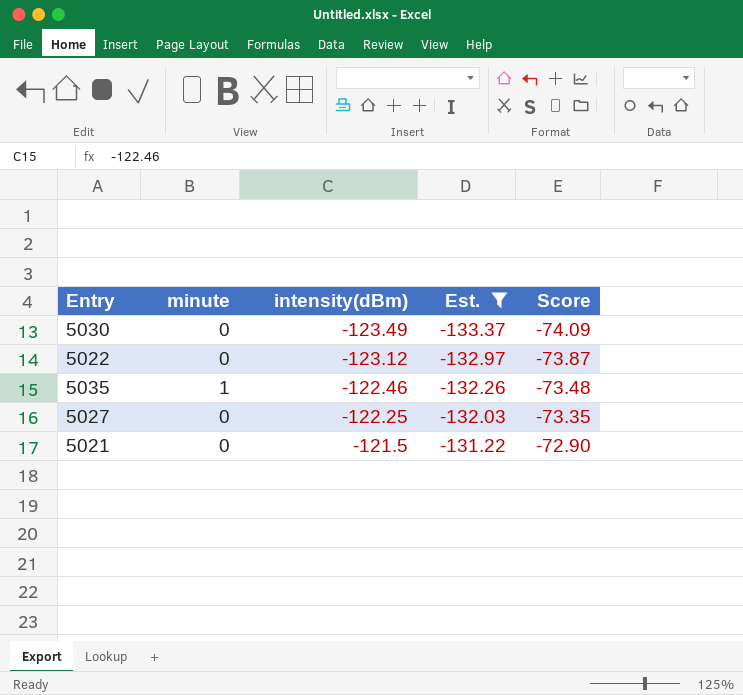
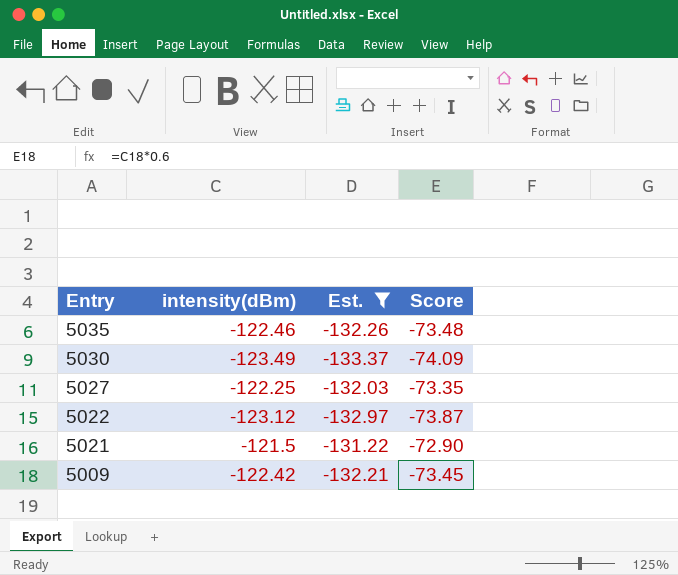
row order: intensity(dBm) ascending -> Entry descending
column minute | position: 2 -> none
row 5009: none -> -122.42 | -132.21 | -73.45

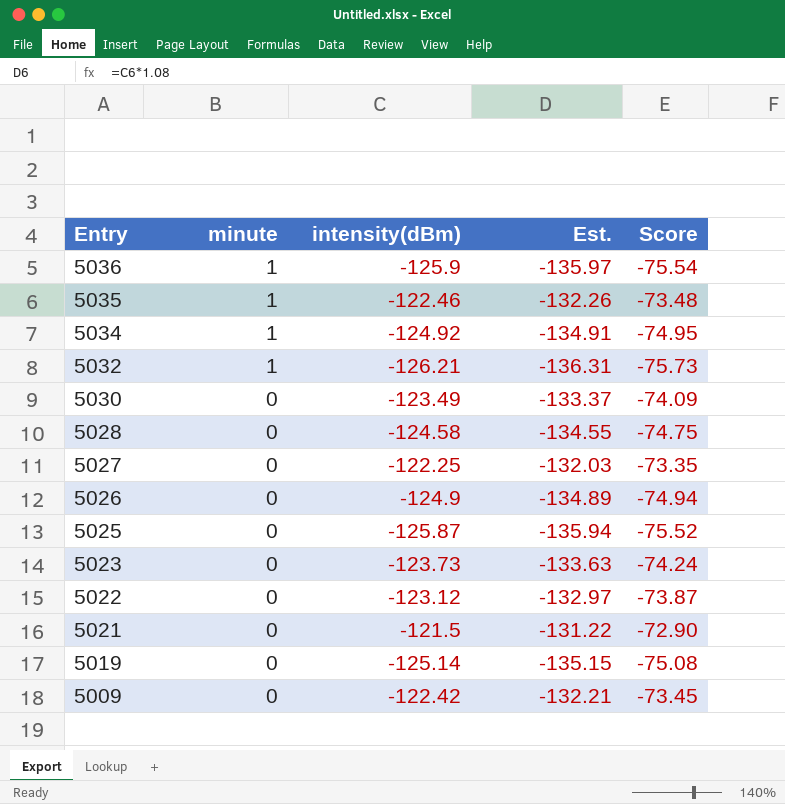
filter: Est. >= -133.37 -> none
column minute | position: none -> 2

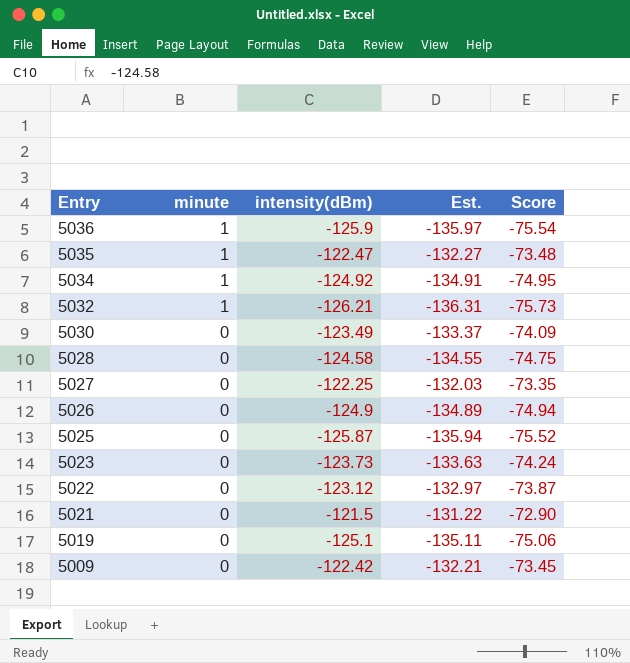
5035 | intensity(dBm): -122.46 -> -122.47
5035 | Est.: -132.26 -> -132.27
5019 | intensity(dBm): -125.14 -> -125.1
5019 | Est.: -135.15 -> -135.11
5019 | Score: -75.08 -> -75.06

